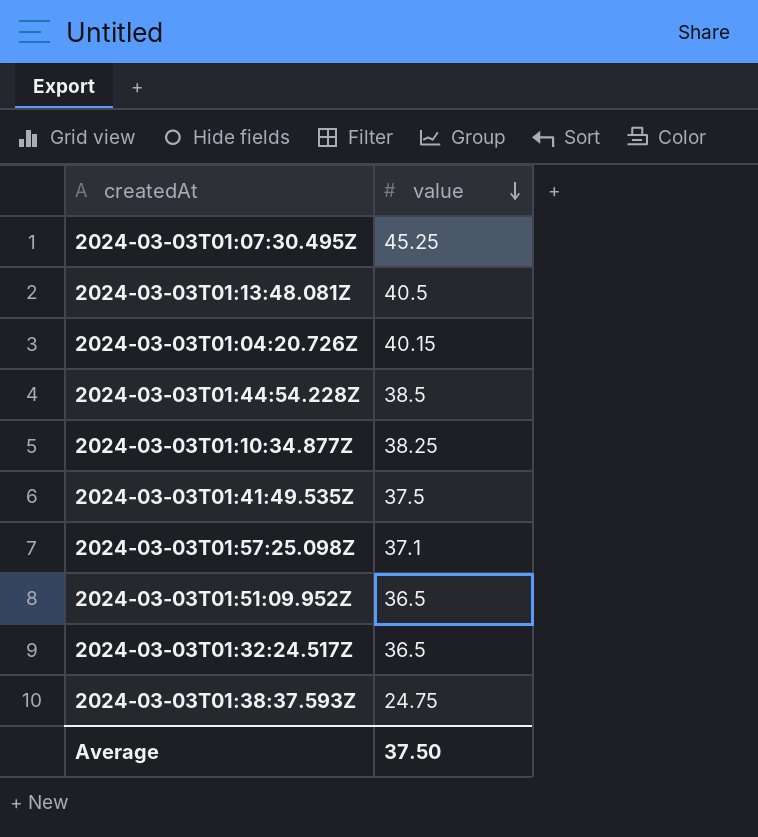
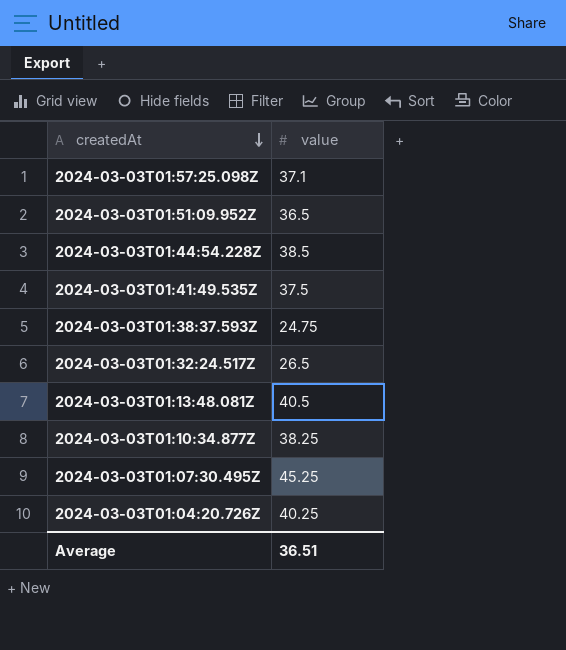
row order: value descending -> createdAt descending
2024-03-03T01:32:24.517Z | value: 36.5 -> 26.5
2024-03-03T01:04:20.726Z | value: 40.15 -> 40.25
Average | value: 37.50 -> 36.51

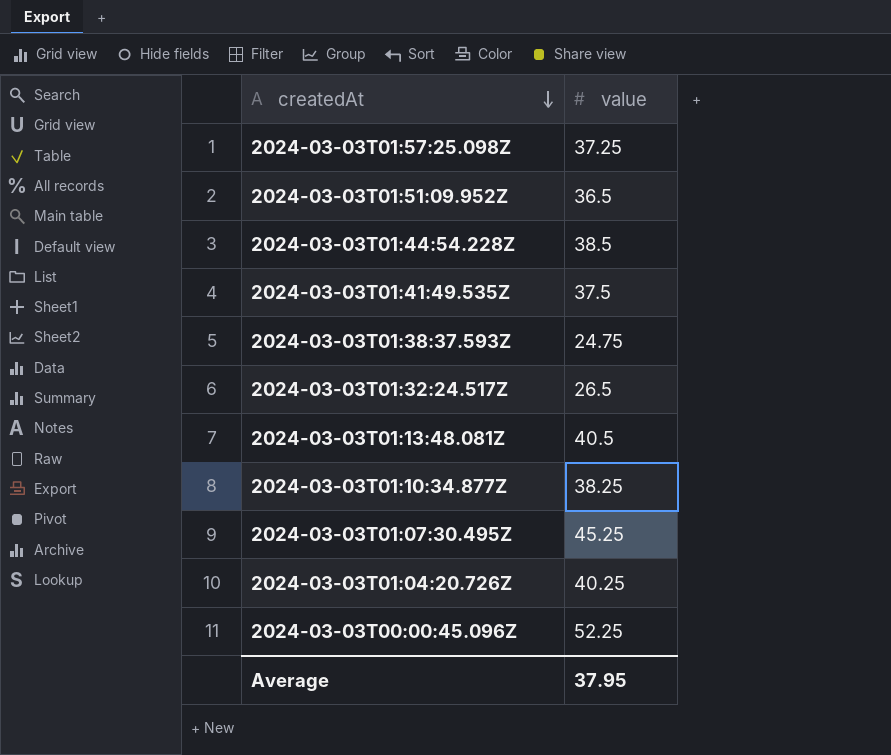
2024-03-03T01:57:25.098Z | value: 37.1 -> 37.25
row 2024-03-03T00:00:45.096Z: none -> 52.25
Average | value: 36.51 -> 37.95

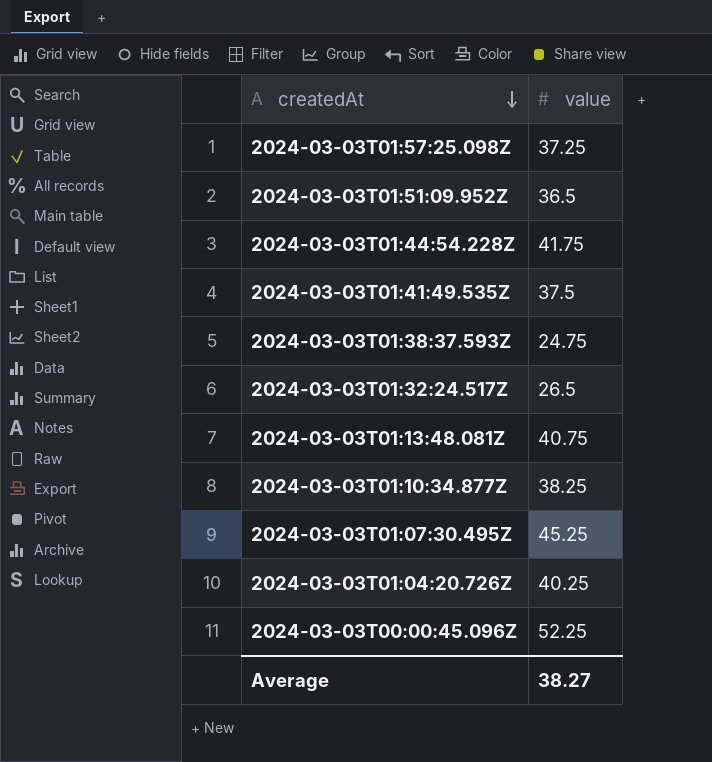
2024-03-03T01:44:54.228Z | value: 38.5 -> 41.75
2024-03-03T01:13:48.081Z | value: 40.5 -> 40.75
Average | value: 37.95 -> 38.27

